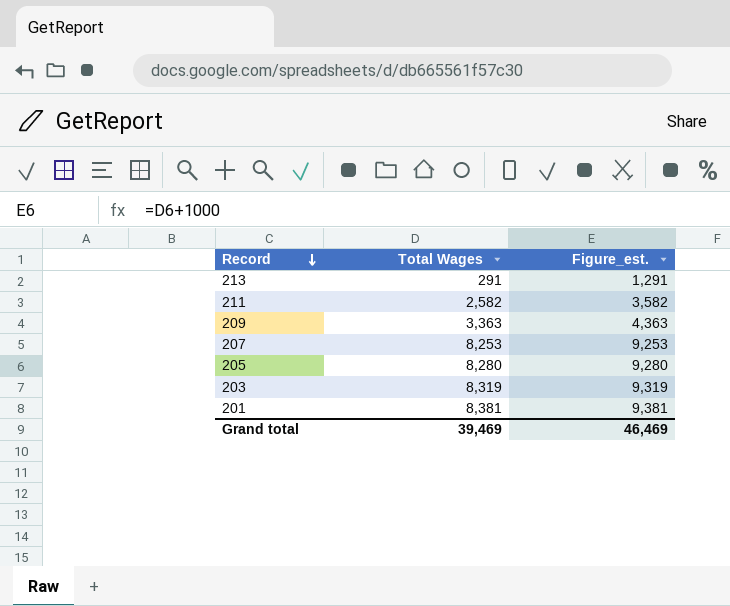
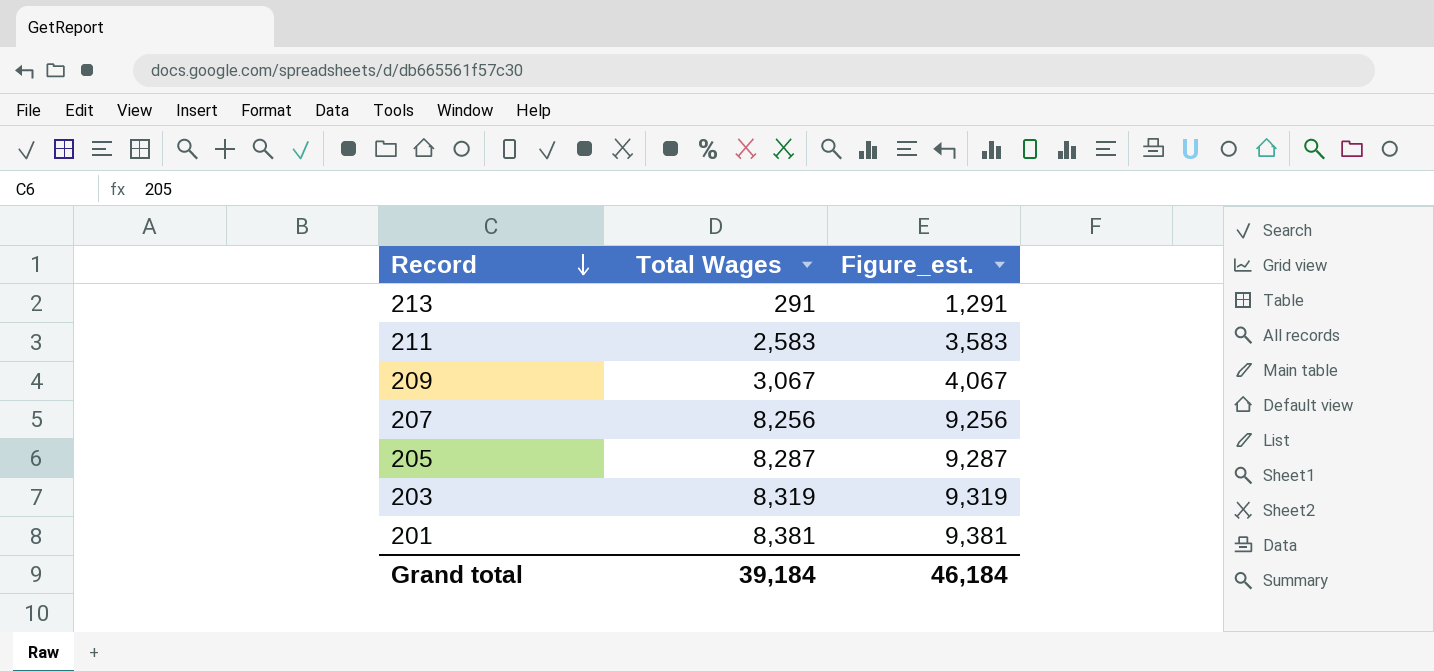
211 | Total Wages: 2,582 -> 2,583
211 | Figure_est.: 3,582 -> 3,583
209 | Total Wages: 3,363 -> 3,067
209 | Figure_est.: 4,363 -> 4,067
207 | Total Wages: 8,253 -> 8,256
207 | Figure_est.: 9,253 -> 9,256
205 | Total Wages: 8,280 -> 8,287
205 | Figure_est.: 9,280 -> 9,287
Grand total | Total Wages: 39,469 -> 39,184
Grand total | Figure_est.: 46,469 -> 46,184

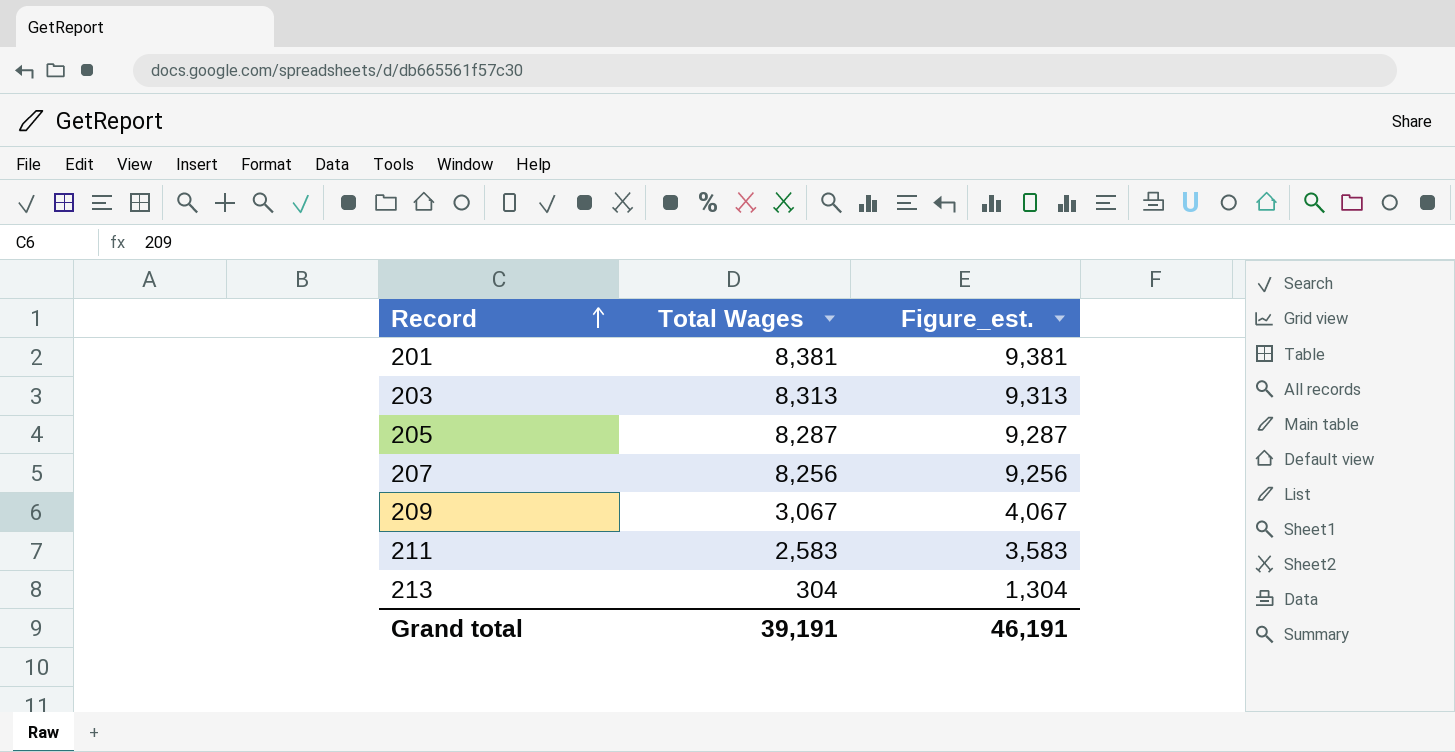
row order: Record descending -> Record ascending
203 | Total Wages: 8,319 -> 8,313
203 | Figure_est.: 9,319 -> 9,313
213 | Total Wages: 291 -> 304
213 | Figure_est.: 1,291 -> 1,304
Grand total | Total Wages: 39,184 -> 39,191
Grand total | Figure_est.: 46,184 -> 46,191

